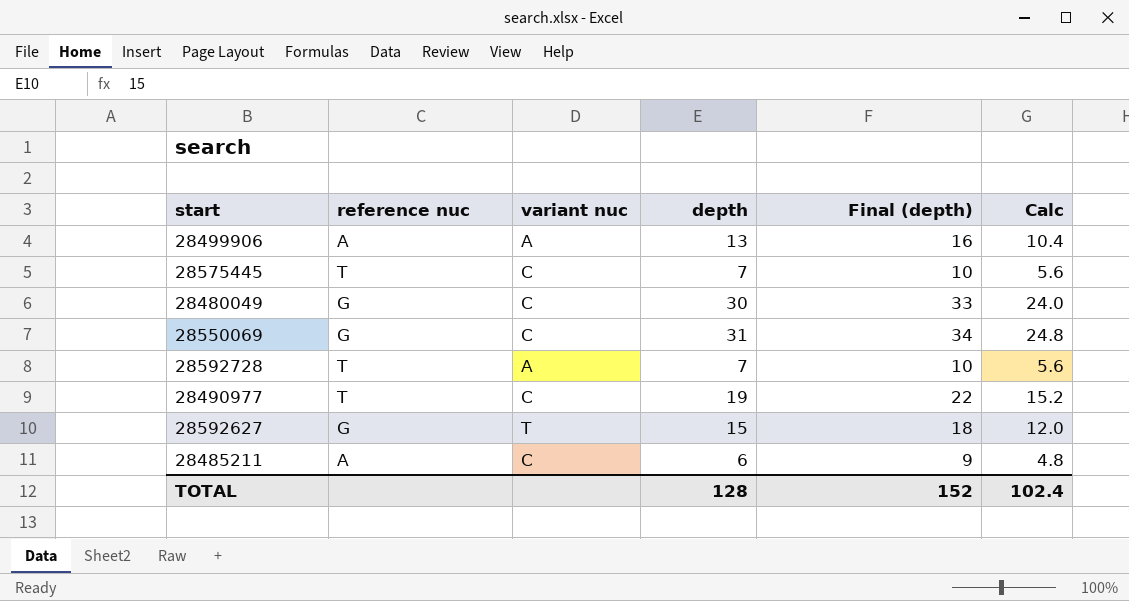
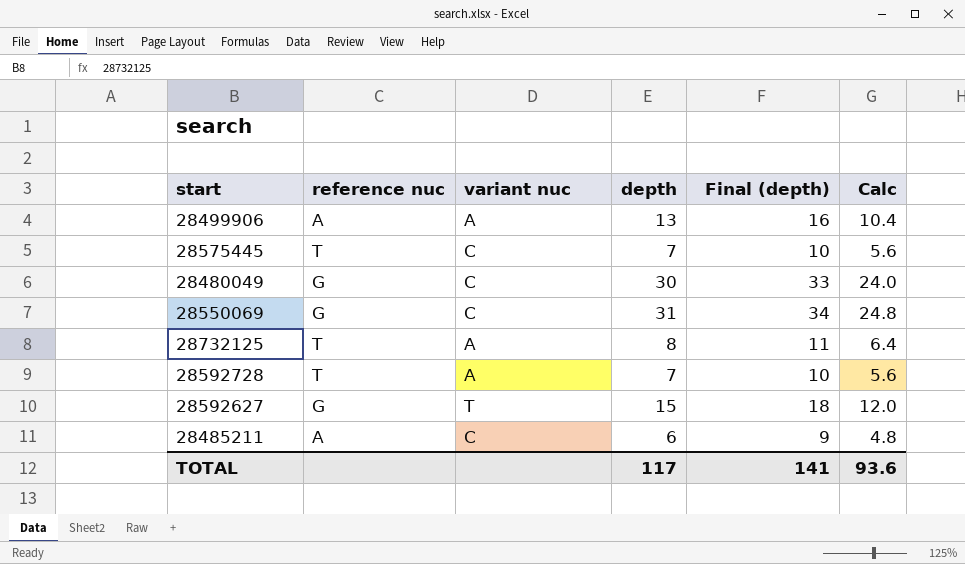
row 28490977: T | C | 19 | 22 | 15.2 -> none
row 28732125: none -> T | A | 8 | 11 | 6.4
TOTAL | depth: 128 -> 117
TOTAL | Final (depth): 152 -> 141
TOTAL | Calc: 102.4 -> 93.6

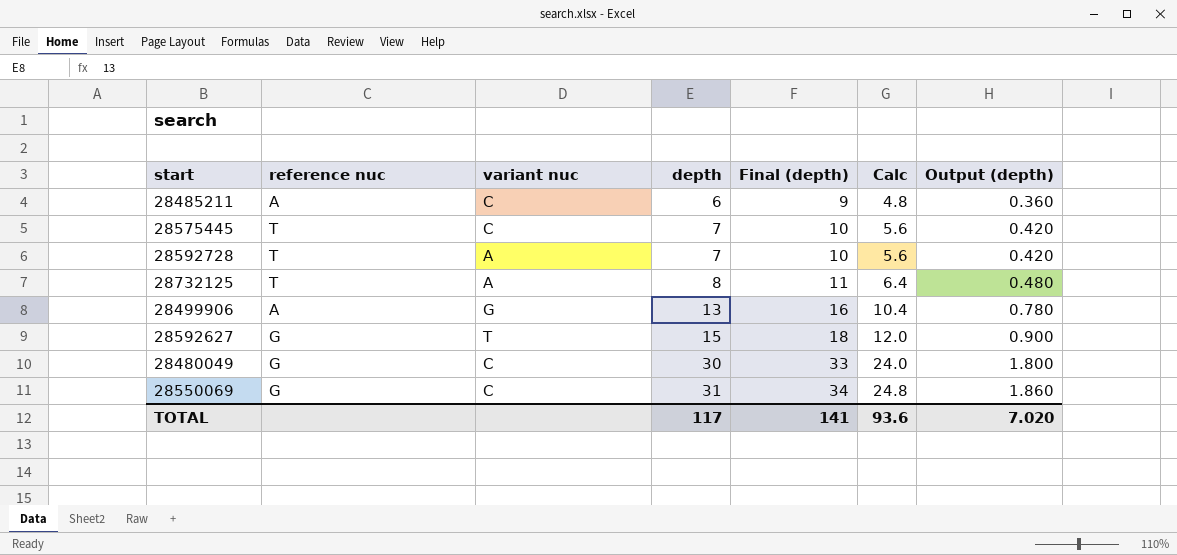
row order: none -> depth ascending
column Output (depth) | formula: none -> [depth] * 0.06
28499906 | variant nuc: A -> G

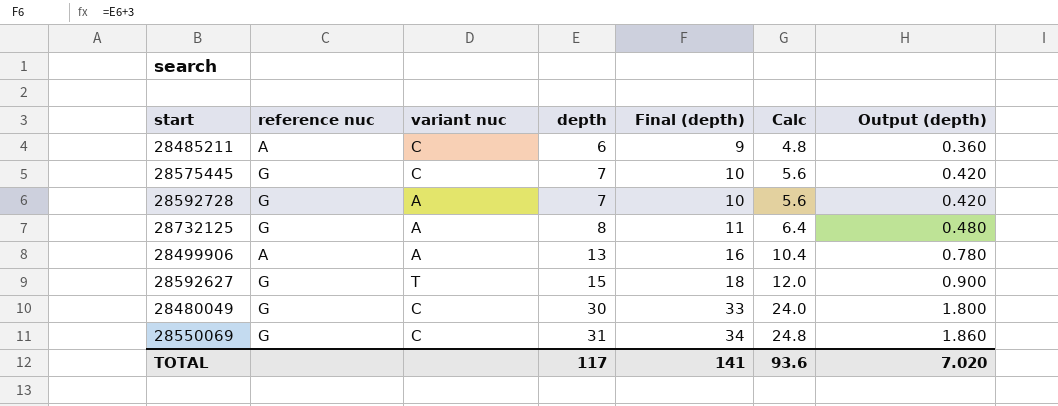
28575445 | reference nuc: T -> G
28592728 | reference nuc: T -> G
28732125 | reference nuc: T -> G
28499906 | variant nuc: G -> A

